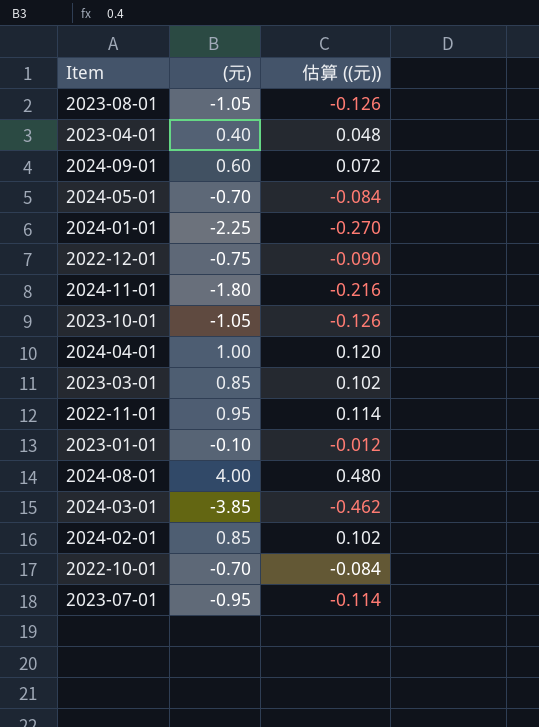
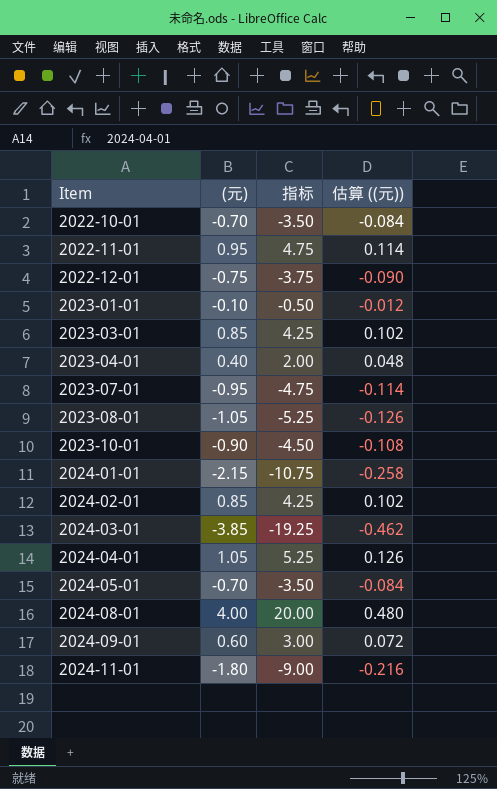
row order: none -> Item ascending
column 指标 | formula: none -> [(元)] * 5
2023-10-01 | (元): -1.05 -> -0.90
2023-10-01 | 估算 ((元)): -0.126 -> -0.108
2024-01-01 | (元): -2.25 -> -2.15
2024-01-01 | 估算 ((元)): -0.270 -> -0.258
2024-04-01 | (元): 1.00 -> 1.05
2024-04-01 | 估算 ((元)): 0.120 -> 0.126

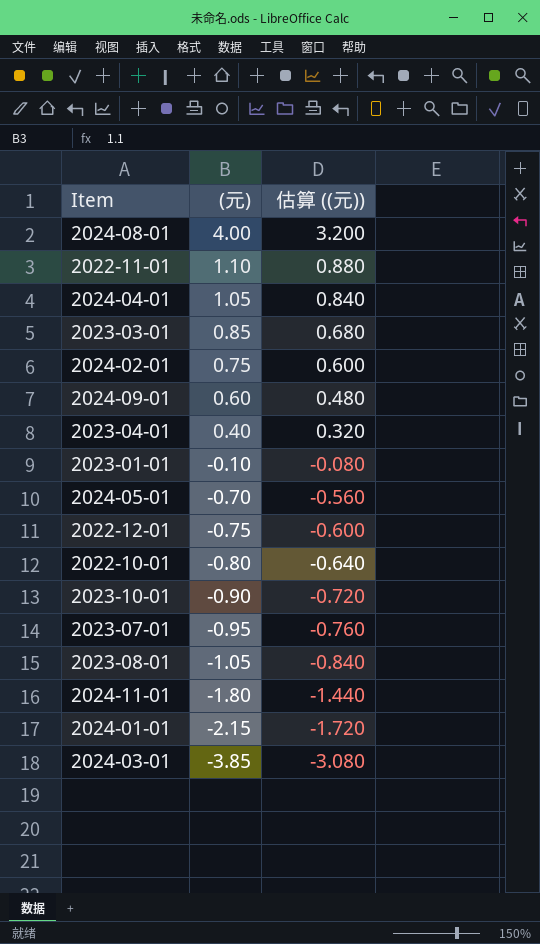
row order: Item ascending -> (元) descending
column 指标 | formula: [(元)] * 5 -> none
column 估算 ((元)) | formula: [(元)] * 0.12 -> [(元)] * 0.8
2022-11-01 | (元): 0.95 -> 1.10
2024-02-01 | (元): 0.85 -> 0.75
2022-10-01 | (元): -0.70 -> -0.80

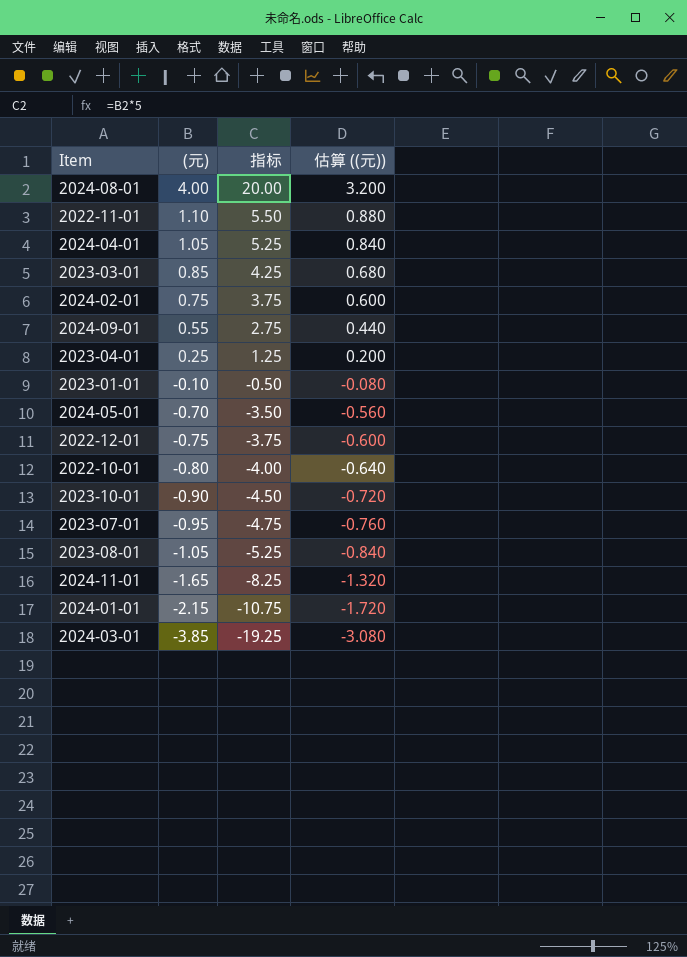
column 指标 | formula: none -> [(元)] * 5
2024-09-01 | (元): 0.60 -> 0.55
2024-09-01 | 估算 ((元)): 0.480 -> 0.440
2023-04-01 | (元): 0.40 -> 0.25
2023-04-01 | 估算 ((元)): 0.320 -> 0.200
2024-11-01 | (元): -1.80 -> -1.65
2024-11-01 | 估算 ((元)): -1.440 -> -1.320

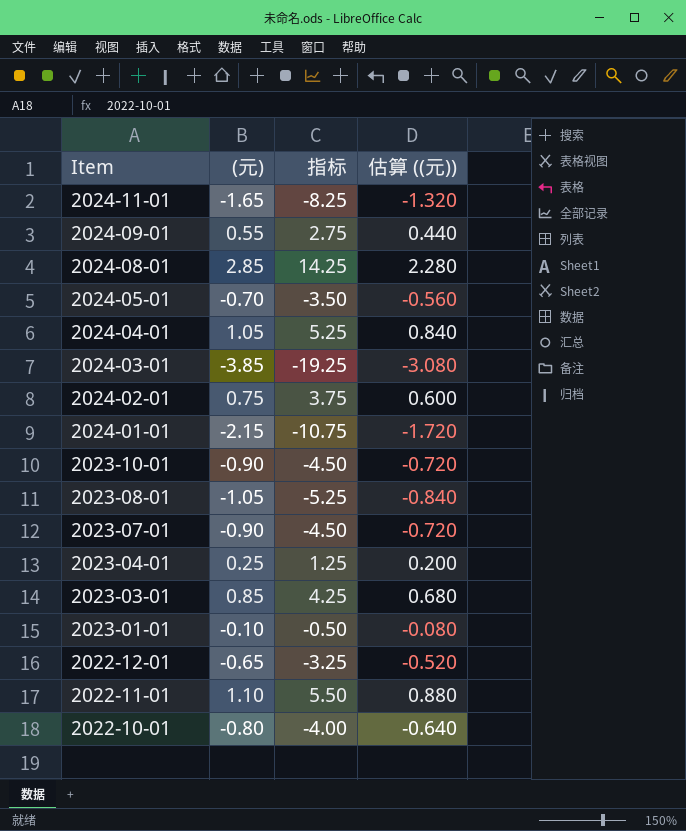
row order: (元) descending -> Item descending
2024-08-01 | (元): 4.00 -> 2.85
2024-08-01 | 指标: 20.00 -> 14.25
2024-08-01 | 估算 ((元)): 3.200 -> 2.280
2023-07-01 | (元): -0.95 -> -0.90
2023-07-01 | 指标: -4.75 -> -4.50
2023-07-01 | 估算 ((元)): -0.760 -> -0.720
2022-12-01 | (元): -0.75 -> -0.65
2022-12-01 | 指标: -3.75 -> -3.25
2022-12-01 | 估算 ((元)): -0.600 -> -0.520

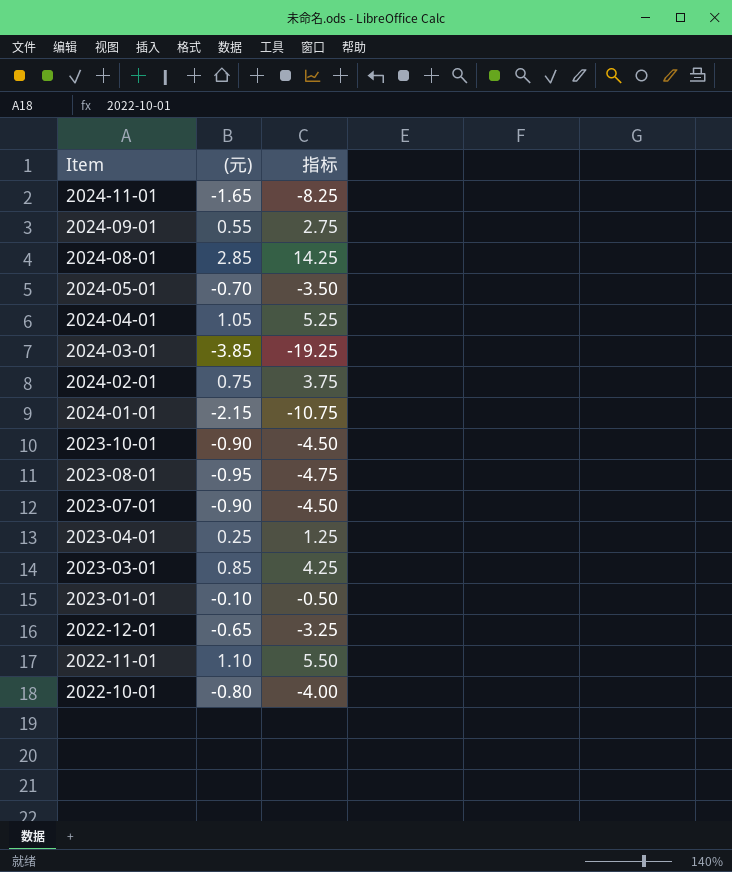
column 估算 ((元)) | formula: [(元)] * 0.8 -> none
2023-08-01 | (元): -1.05 -> -0.95
2023-08-01 | 指标: -5.25 -> -4.75

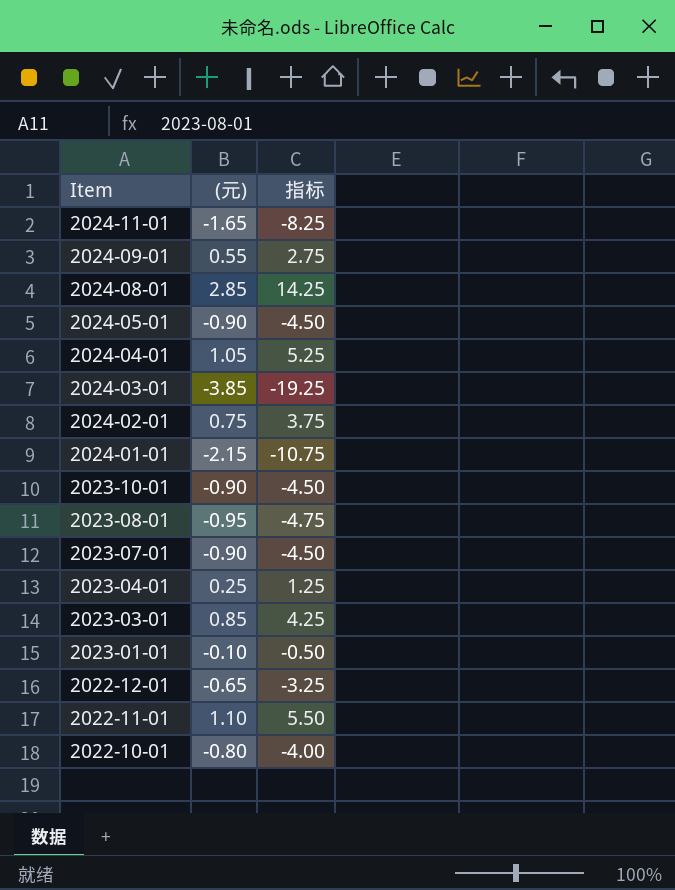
2024-05-01 | (元): -0.70 -> -0.90
2024-05-01 | 指标: -3.50 -> -4.50

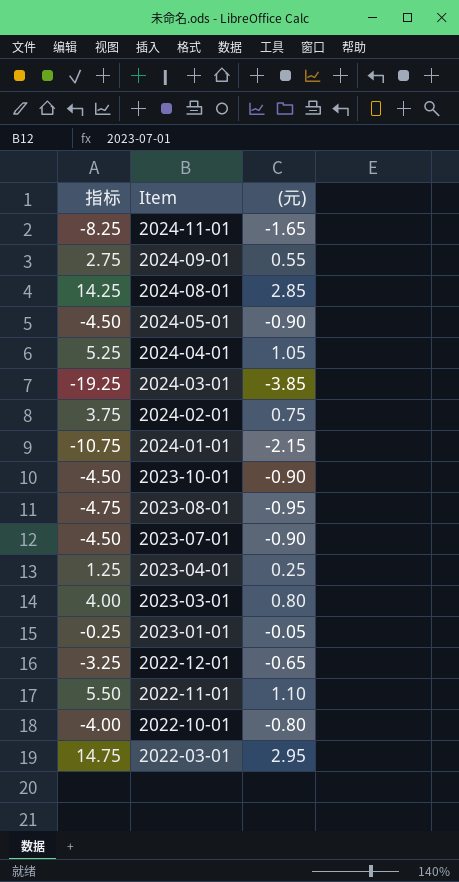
column 指标 | position: 3 -> 1
2023-03-01 | 指标: 4.25 -> 4.00
2023-03-01 | (元): 0.85 -> 0.80
2023-01-01 | 指标: -0.50 -> -0.25
2023-01-01 | (元): -0.10 -> -0.05
row 2022-03-01: none -> 14.75 | 2.95

